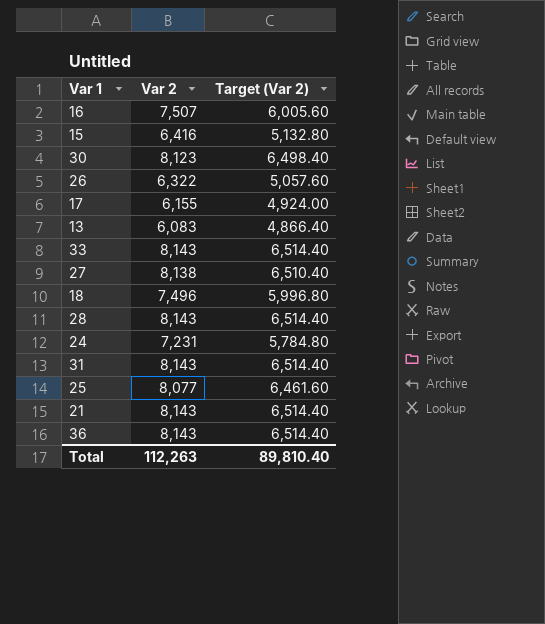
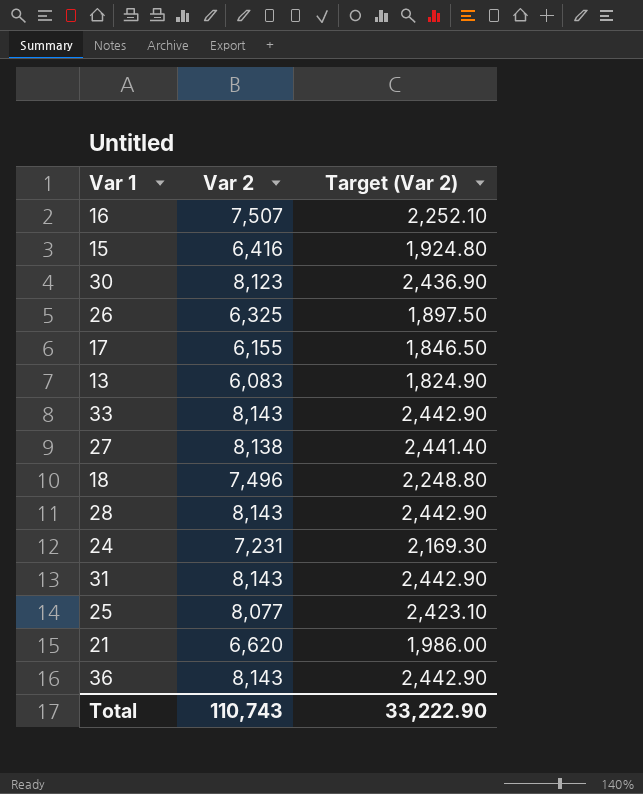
column Target (Var 2) | formula: [Var 2] * 0.8 -> [Var 2] * 0.3
26 | Var 2: 6,322 -> 6,325
21 | Var 2: 8,143 -> 6,620
Total | Var 2: 112,263 -> 110,743
Total | Target (Var 2): 89,810.40 -> 33,222.90

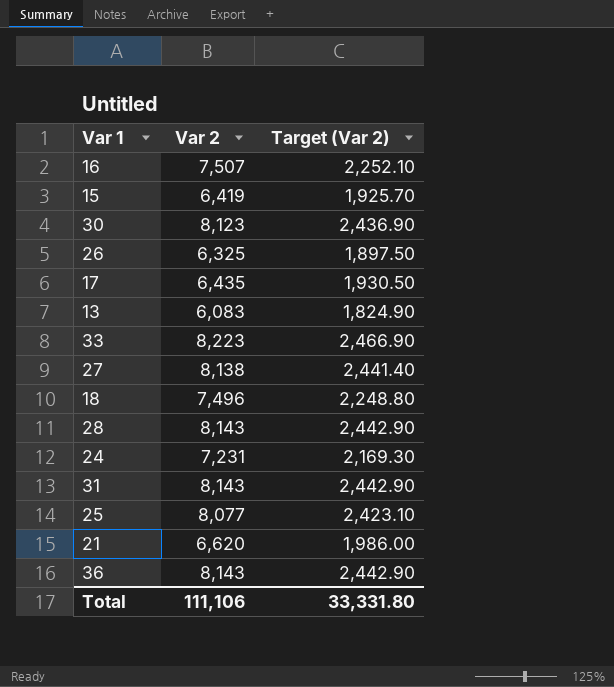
15 | Var 2: 6,416 -> 6,419
15 | Target (Var 2): 1,924.80 -> 1,925.70
17 | Var 2: 6,155 -> 6,435
17 | Target (Var 2): 1,846.50 -> 1,930.50
33 | Var 2: 8,143 -> 8,223
33 | Target (Var 2): 2,442.90 -> 2,466.90
Total | Var 2: 110,743 -> 111,106
Total | Target (Var 2): 33,222.90 -> 33,331.80

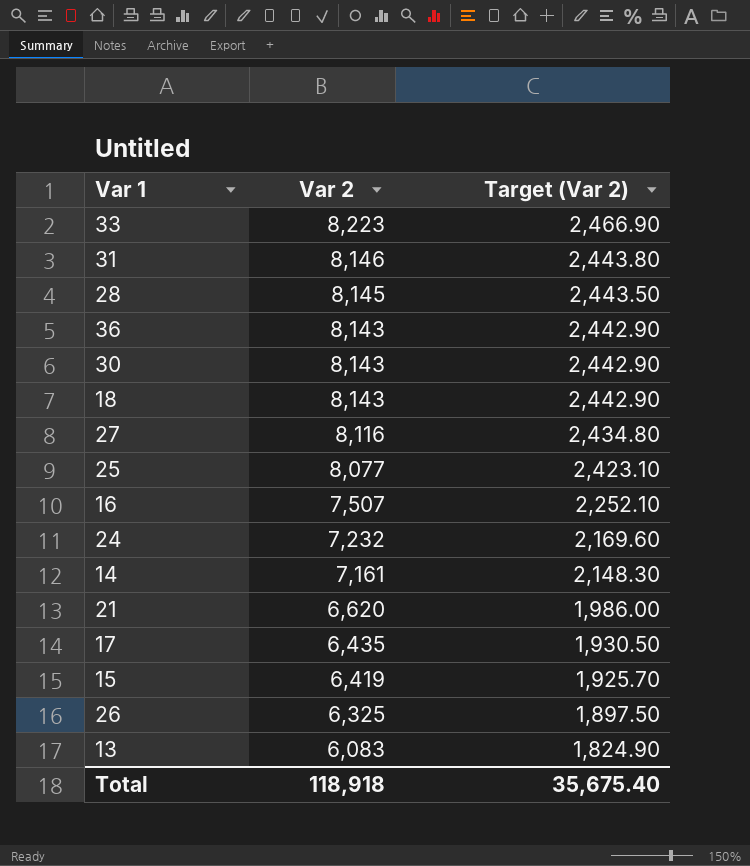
row order: none -> Var 2 descending
31 | Var 2: 8,143 -> 8,146
31 | Target (Var 2): 2,442.90 -> 2,443.80
28 | Var 2: 8,143 -> 8,145
28 | Target (Var 2): 2,442.90 -> 2,443.50
30 | Var 2: 8,123 -> 8,143
30 | Target (Var 2): 2,436.90 -> 2,442.90
18 | Var 2: 7,496 -> 8,143
18 | Target (Var 2): 2,248.80 -> 2,442.90
27 | Var 2: 8,138 -> 8,116
27 | Target (Var 2): 2,441.40 -> 2,434.80
24 | Var 2: 7,231 -> 7,232
24 | Target (Var 2): 2,169.30 -> 2,169.60
row 14: none -> 7,161 | 2,148.30
Total | Var 2: 111,106 -> 118,918
Total | Target (Var 2): 33,331.80 -> 35,675.40

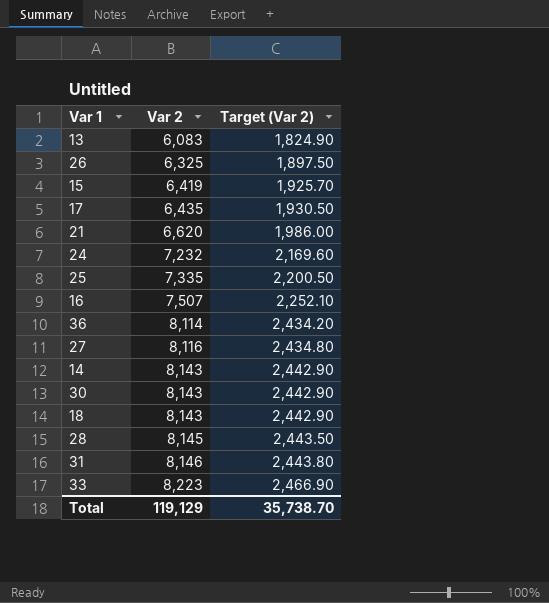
row order: Var 2 descending -> Var 2 ascending
25 | Var 2: 8,077 -> 7,335
25 | Target (Var 2): 2,423.10 -> 2,200.50
36 | Var 2: 8,143 -> 8,114
36 | Target (Var 2): 2,442.90 -> 2,434.20
14 | Var 2: 7,161 -> 8,143
14 | Target (Var 2): 2,148.30 -> 2,442.90
Total | Var 2: 118,918 -> 119,129
Total | Target (Var 2): 35,675.40 -> 35,738.70

